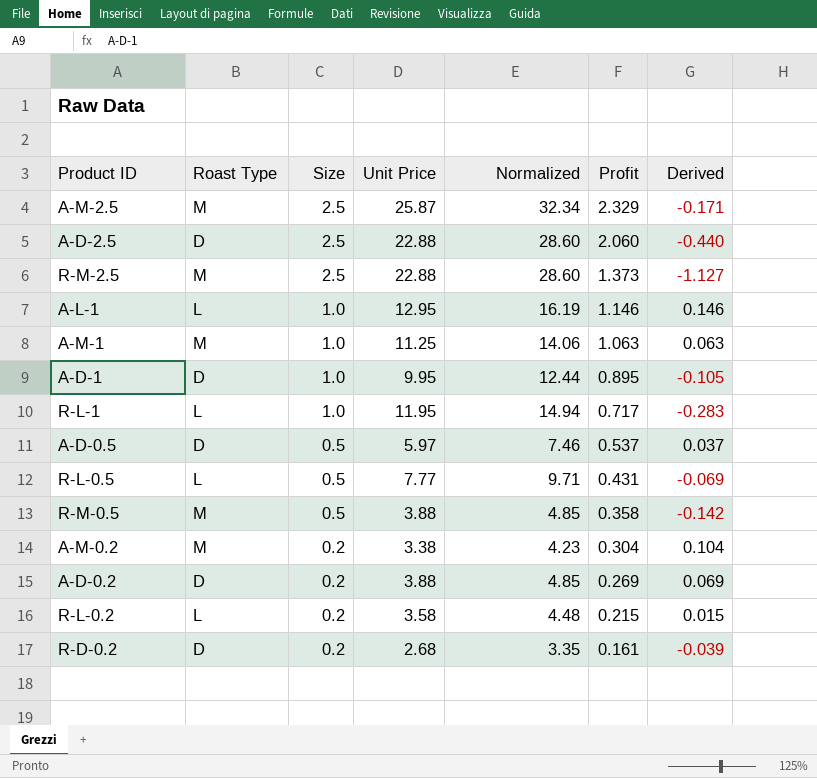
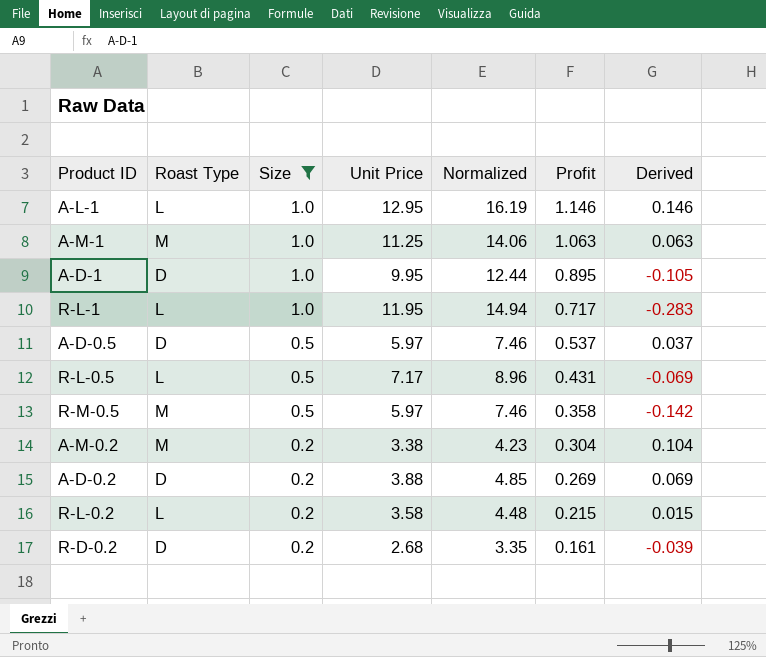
filter: none -> Size != 2.5
R-L-0.5 | Unit Price: 7.77 -> 7.17
R-L-0.5 | Normalized: 9.71 -> 8.96
R-M-0.5 | Unit Price: 3.88 -> 5.97
R-M-0.5 | Normalized: 4.85 -> 7.46

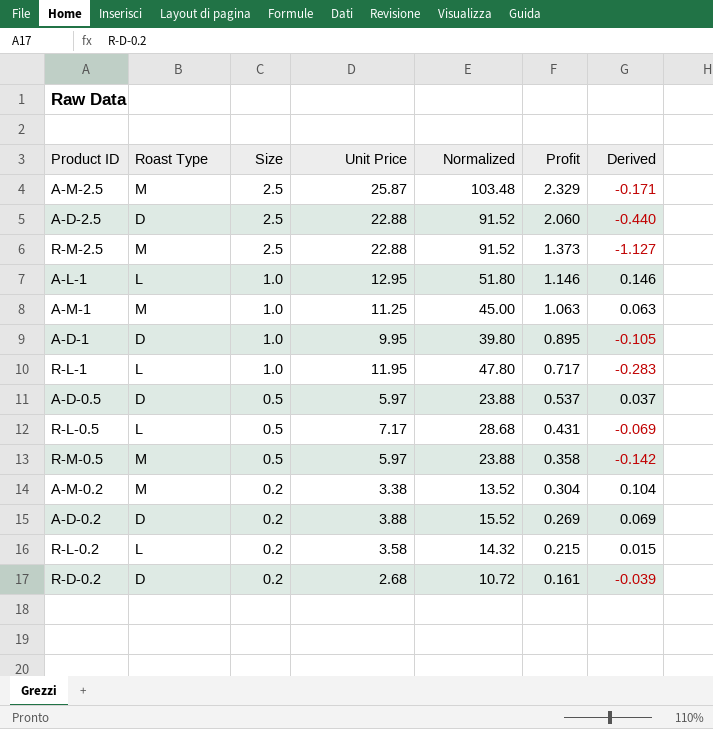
filter: Size != 2.5 -> none
column Normalized | formula: [Unit Price] * 1.25 -> [Unit Price] * 4

